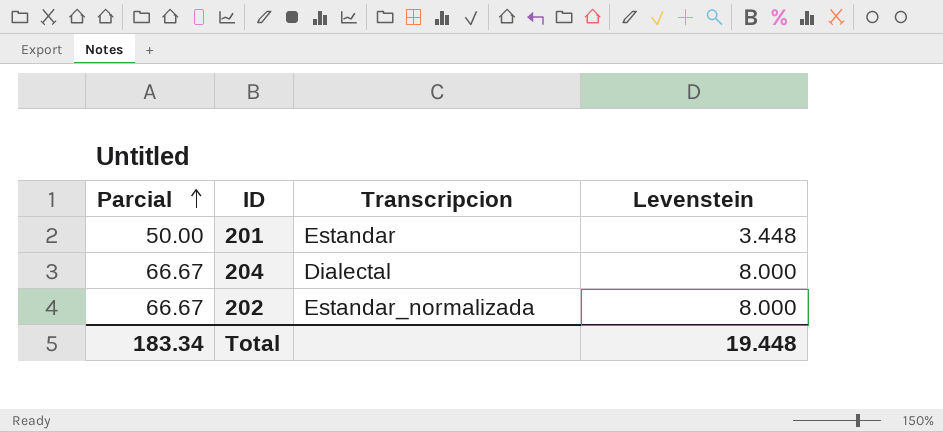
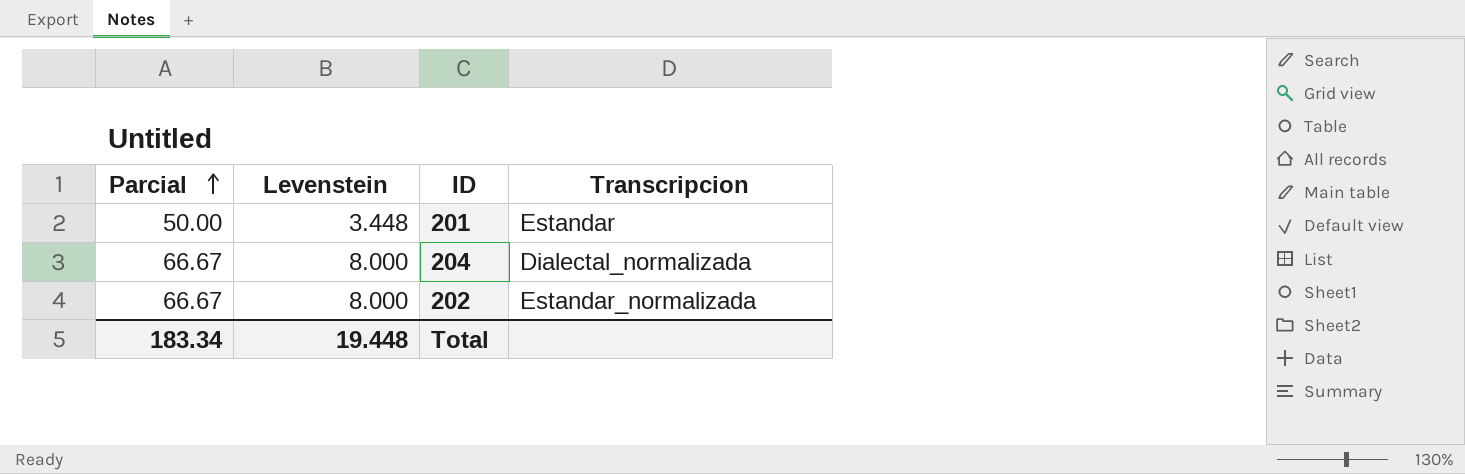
column Levenstein | position: 4 -> 2
204 | Transcripcion: Dialectal -> Dialectal_normalizada

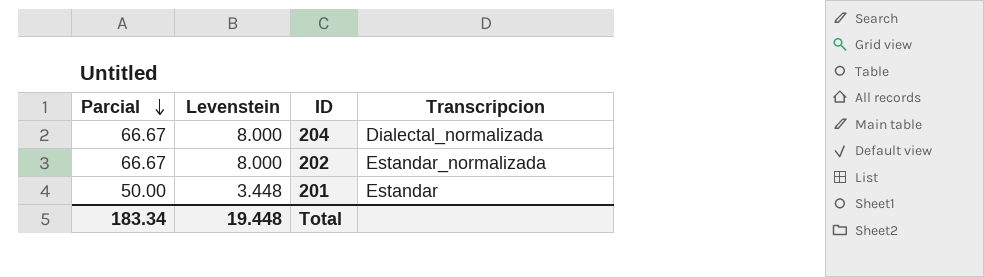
row order: Parcial ascending -> Parcial descending

